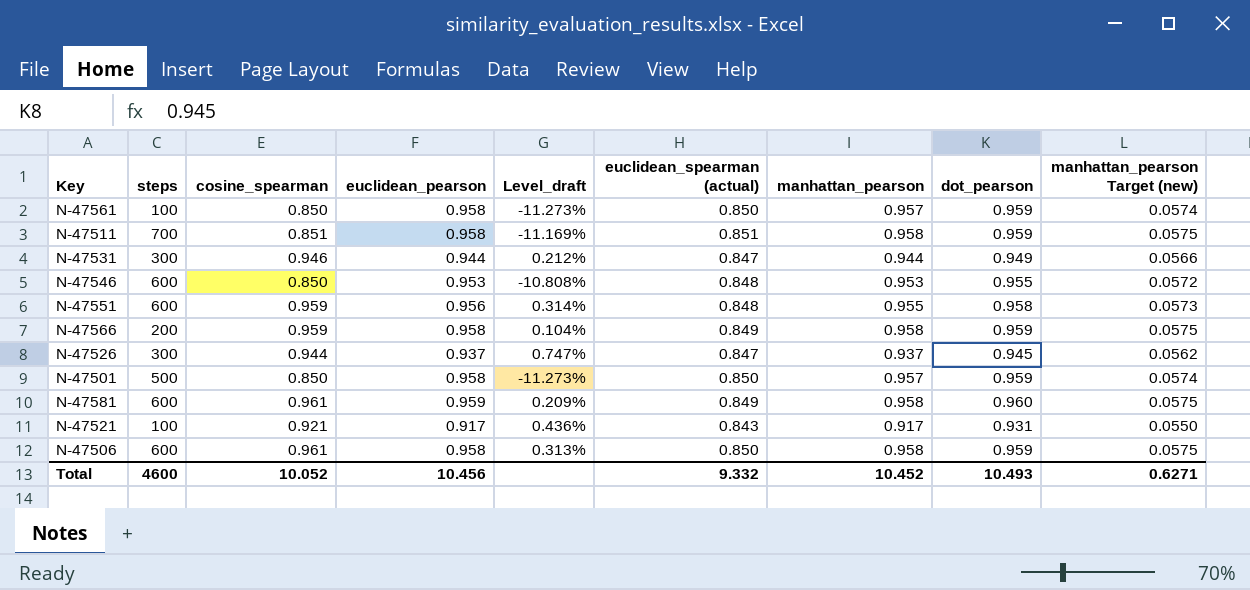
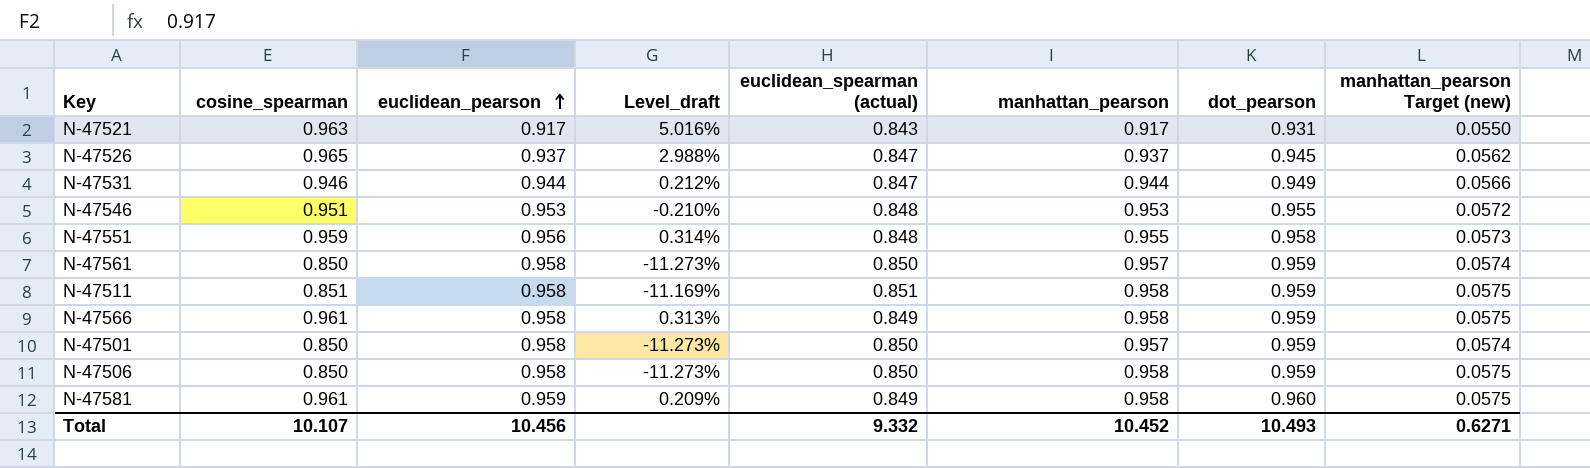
row order: none -> euclidean_pearson ascending
column steps | position: 2 -> none
N-47521 | cosine_spearman: 0.921 -> 0.963
N-47521 | Level_draft: 0.436% -> 5.016%
N-47526 | cosine_spearman: 0.944 -> 0.965
N-47526 | Level_draft: 0.747% -> 2.988%
N-47546 | cosine_spearman: 0.850 -> 0.951
N-47546 | Level_draft: -10.808% -> -0.210%
N-47566 | cosine_spearman: 0.959 -> 0.961
N-47566 | Level_draft: 0.104% -> 0.313%
N-47506 | cosine_spearman: 0.961 -> 0.850
N-47506 | Level_draft: 0.313% -> -11.273%
Total | cosine_spearman: 10.052 -> 10.107

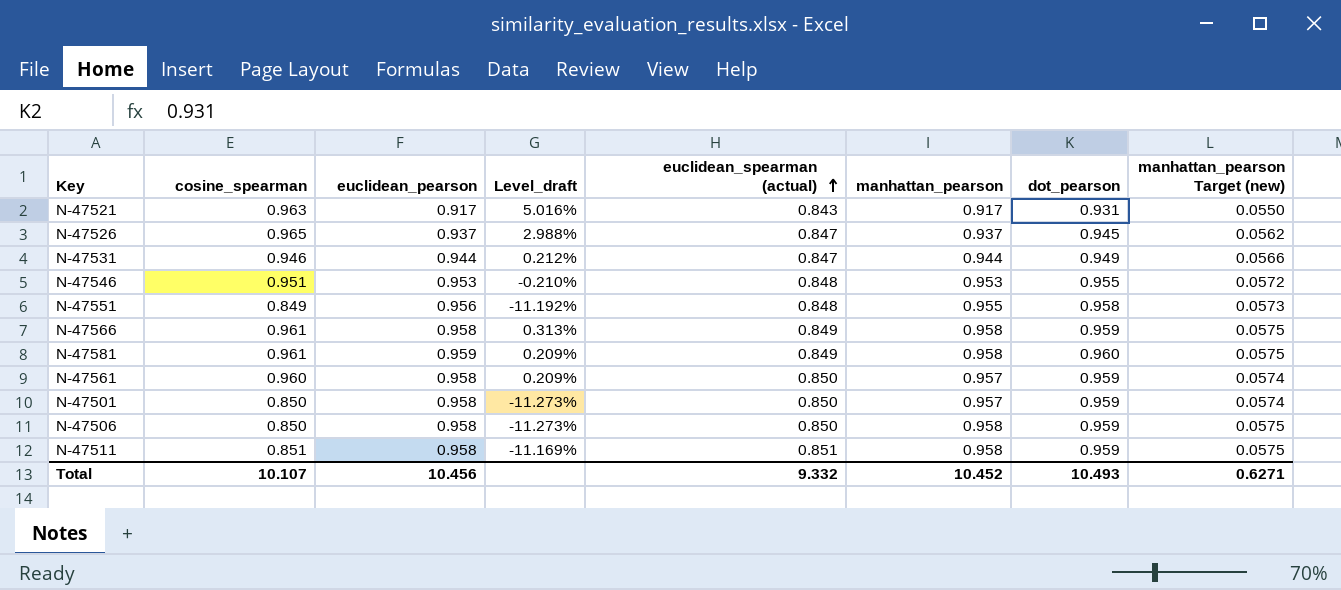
row order: euclidean_pearson ascending -> euclidean_spearman (actual) ascending
N-47551 | cosine_spearman: 0.959 -> 0.849
N-47551 | Level_draft: 0.314% -> -11.192%
N-47561 | cosine_spearman: 0.850 -> 0.960
N-47561 | Level_draft: -11.273% -> 0.209%

